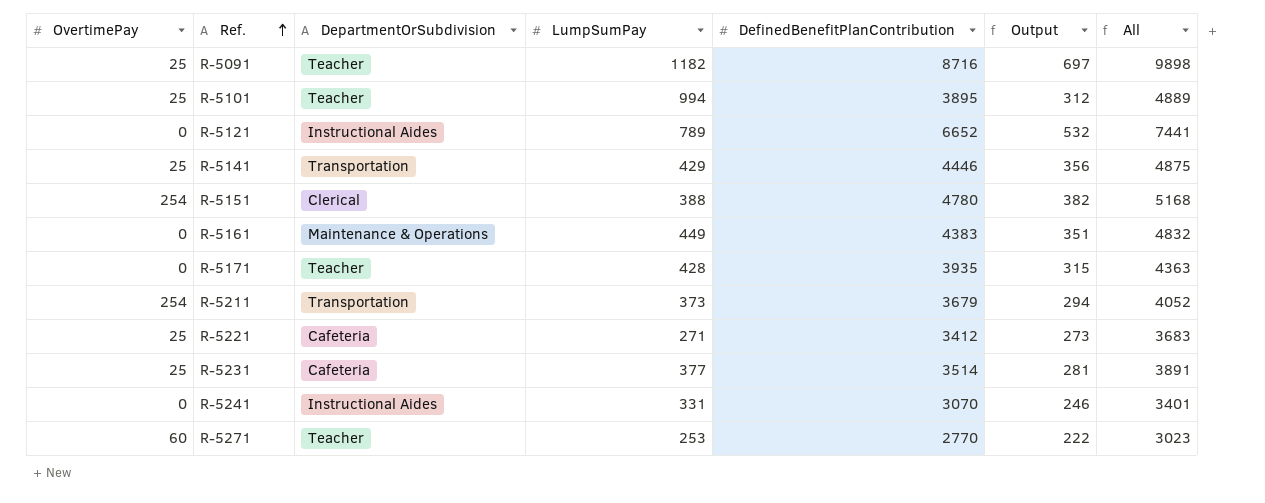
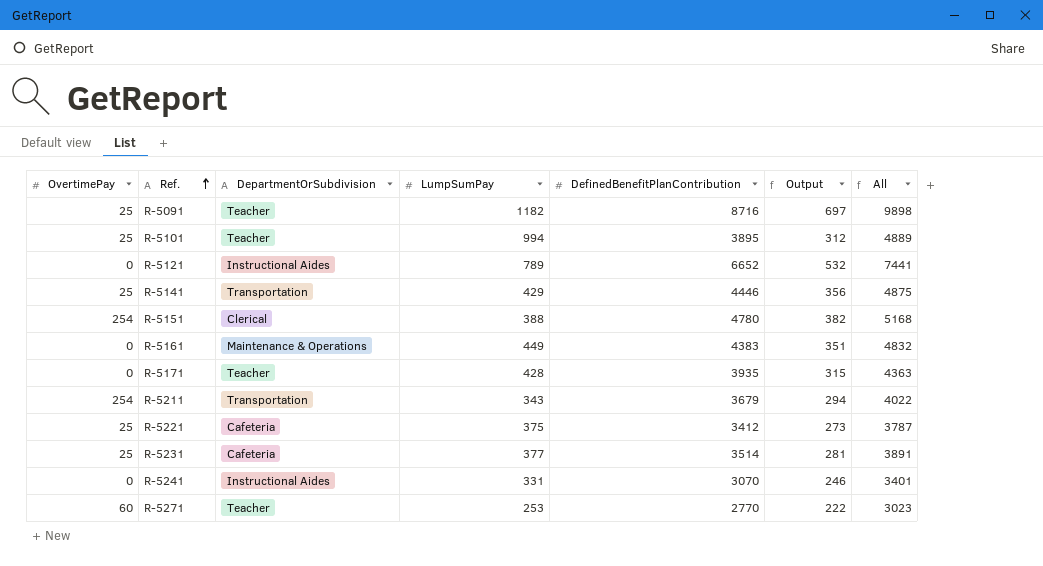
R-5211 | LumpSumPay: 373 -> 343
R-5211 | All: 4052 -> 4022
R-5221 | LumpSumPay: 271 -> 375
R-5221 | All: 3683 -> 3787

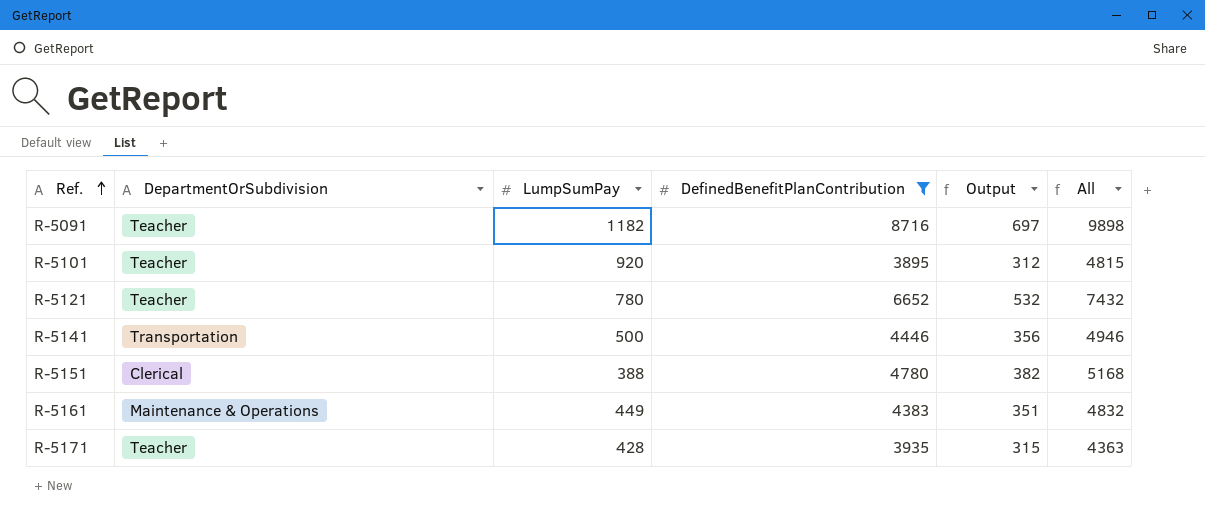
filter: none -> DefinedBenefitPlanContribution >= 3895
column OvertimePay | position: 1 -> none
R-5101 | LumpSumPay: 994 -> 920
R-5101 | All: 4889 -> 4815
R-5121 | DepartmentOrSubdivision: Instructional Aides -> Teacher
R-5121 | LumpSumPay: 789 -> 780
R-5121 | All: 7441 -> 7432
R-5141 | LumpSumPay: 429 -> 500
R-5141 | All: 4875 -> 4946

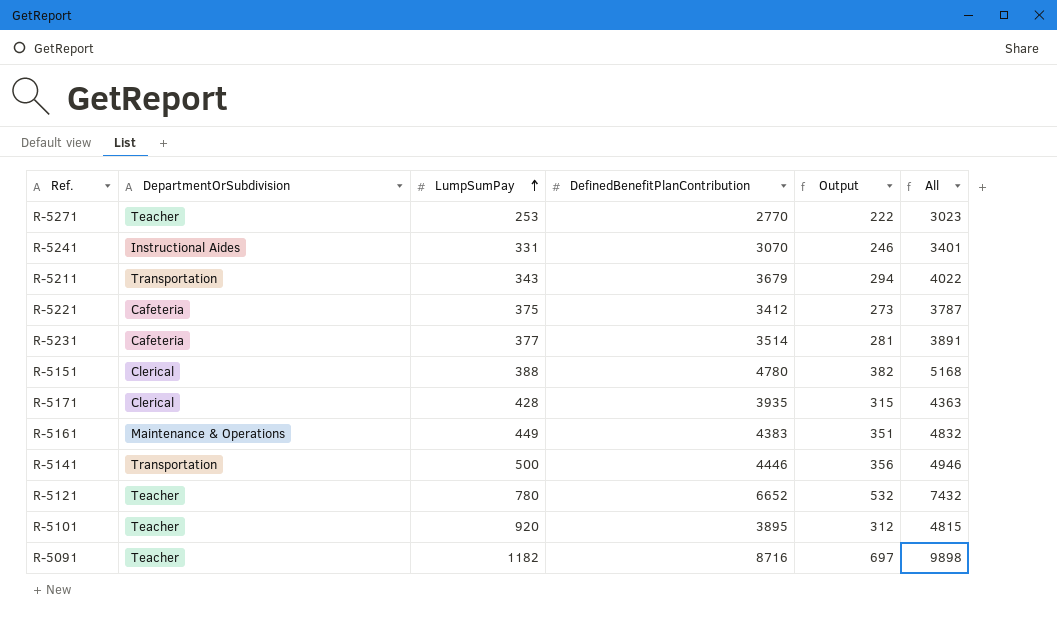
filter: DefinedBenefitPlanContribution >= 3895 -> none
row order: Ref. ascending -> LumpSumPay ascending
R-5171 | DepartmentOrSubdivision: Teacher -> Clerical

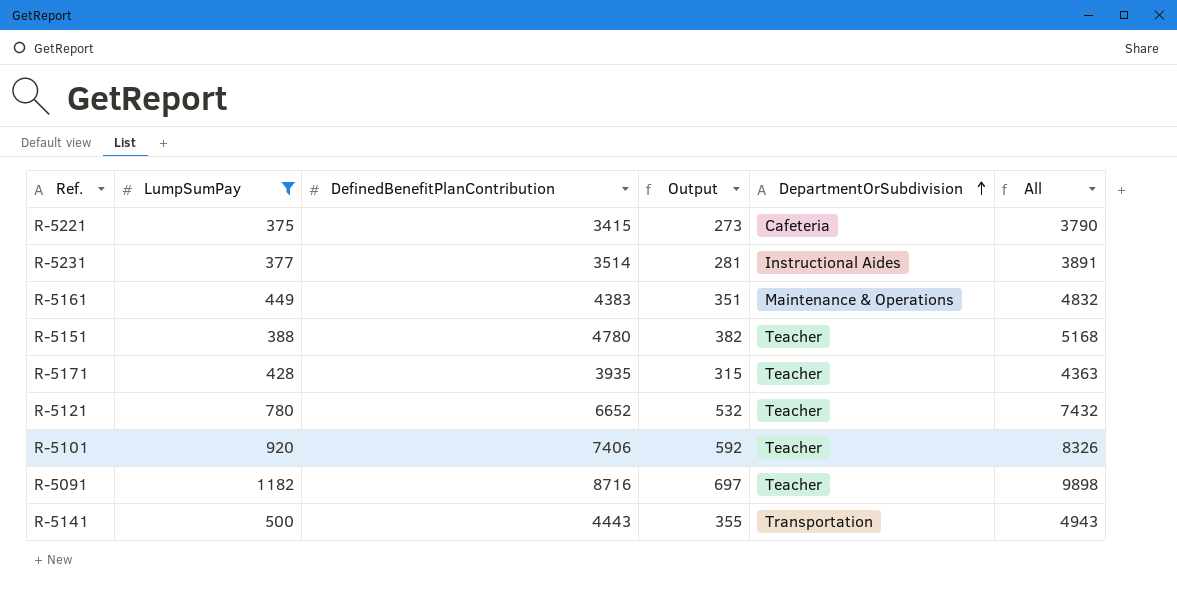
filter: none -> LumpSumPay >= 375
row order: LumpSumPay ascending -> DepartmentOrSubdivision ascending
column DepartmentOrSubdivision | position: 2 -> 5
R-5221 | DefinedBenefitPlanContribution: 3412 -> 3415
R-5221 | All: 3787 -> 3790
R-5231 | DepartmentOrSubdivision: Cafeteria -> Instructional Aides
R-5151 | DepartmentOrSubdivision: Clerical -> Teacher
R-5171 | DepartmentOrSubdivision: Clerical -> Teacher
R-5101 | DefinedBenefitPlanContribution: 3895 -> 7406
R-5101 | Output: 312 -> 592
R-5101 | All: 4815 -> 8326
R-5141 | DefinedBenefitPlanContribution: 4446 -> 4443
R-5141 | Output: 356 -> 355
R-5141 | All: 4946 -> 4943

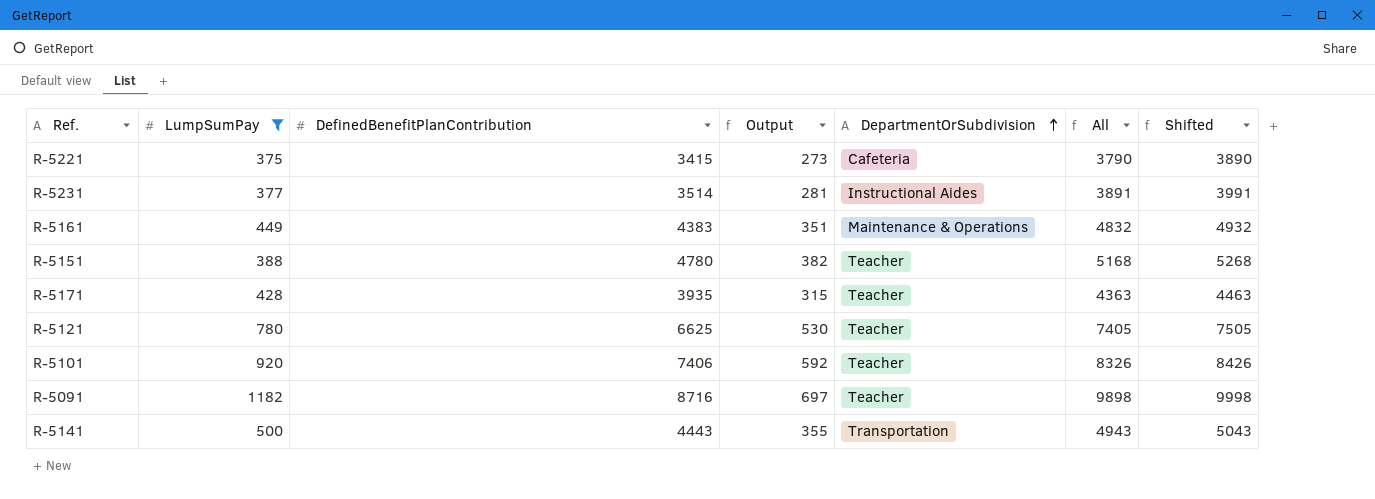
column Shifted | formula: none -> [All] + 100
R-5121 | DefinedBenefitPlanContribution: 6652 -> 6625
R-5121 | Output: 532 -> 530
R-5121 | All: 7432 -> 7405

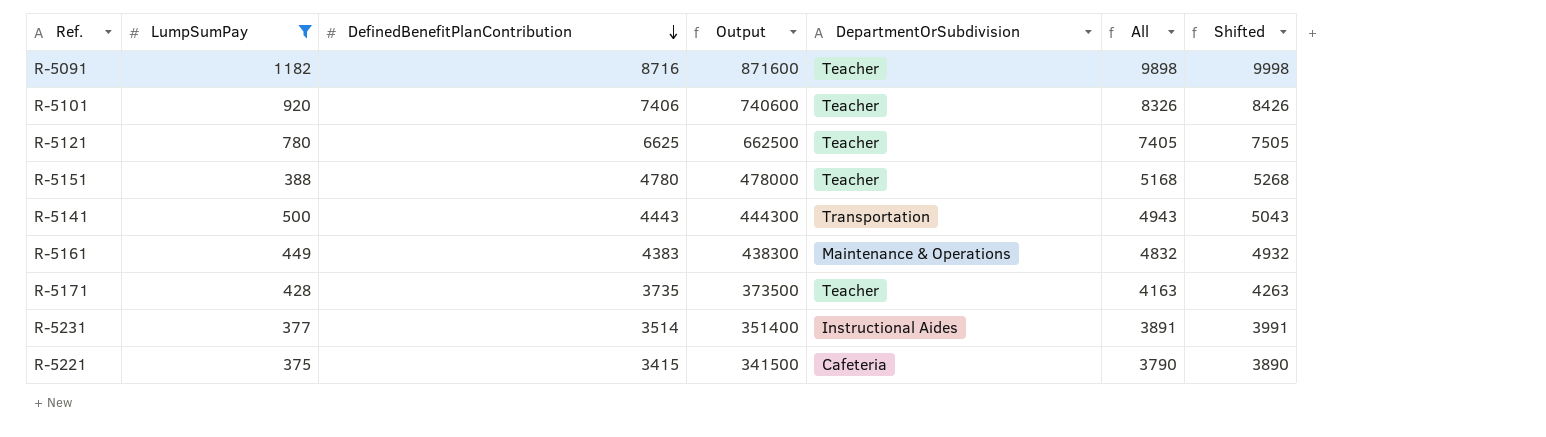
row order: DepartmentOrSubdivision ascending -> DefinedBenefitPlanContribution descending
column Output | formula: [DefinedBenefitPlanContribution] * 0.08 -> [DefinedBenefitPlanContribution] * 100
R-5171 | DefinedBenefitPlanContribution: 3935 -> 3735
R-5171 | All: 4363 -> 4163
R-5171 | Shifted: 4463 -> 4263

